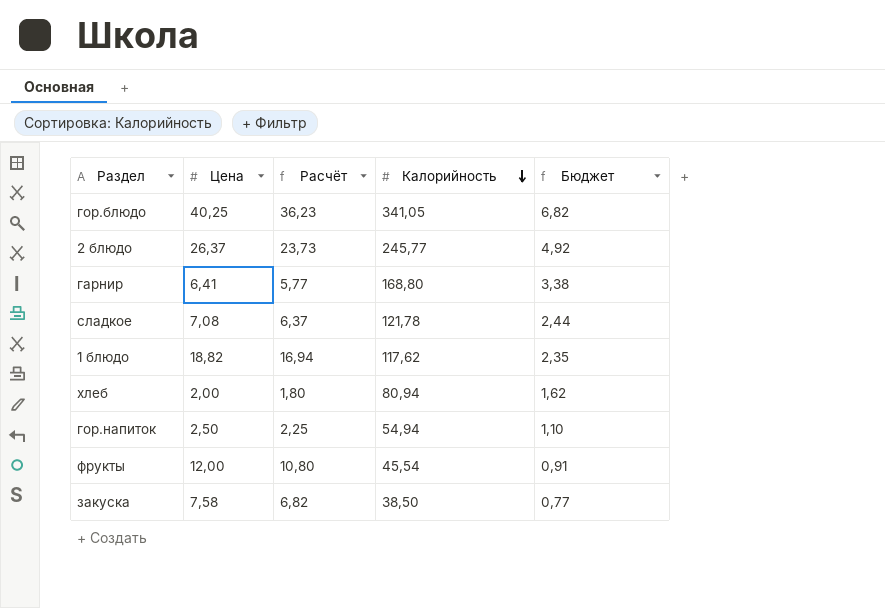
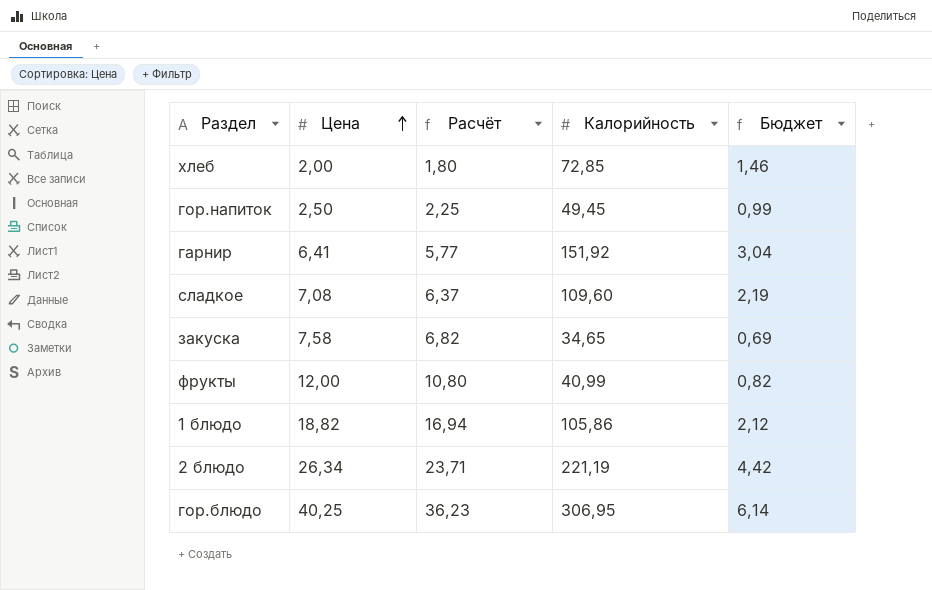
row order: Калорийность descending -> Цена ascending
хлеб | Калорийность: 80,94 -> 72,85
хлеб | Бюджет: 1,62 -> 1,46
гор.напиток | Калорийность: 54,94 -> 49,45
гор.напиток | Бюджет: 1,10 -> 0,99
гарнир | Калорийность: 168,80 -> 151,92
гарнир | Бюджет: 3,38 -> 3,04
сладкое | Калорийность: 121,78 -> 109,60
сладкое | Бюджет: 2,44 -> 2,19
закуска | Калорийность: 38,50 -> 34,65
закуска | Бюджет: 0,77 -> 0,69
фрукты | Калорийность: 45,54 -> 40,99
фрукты | Бюджет: 0,91 -> 0,82
1 блюдо | Калорийность: 117,62 -> 105,86
1 блюдо | Бюджет: 2,35 -> 2,12
2 блюдо | Цена: 26,37 -> 26,34
2 блюдо | Расчёт: 23,73 -> 23,71
2 блюдо | Калорийность: 245,77 -> 221,19
2 блюдо | Бюджет: 4,92 -> 4,42
гор.блюдо | Калорийность: 341,05 -> 306,95
гор.блюдо | Бюджет: 6,82 -> 6,14

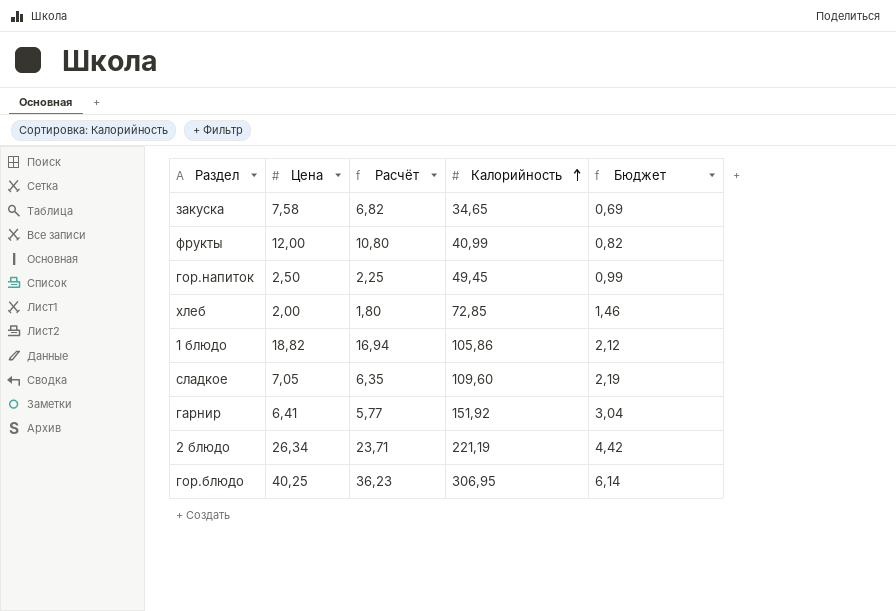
row order: Цена ascending -> Калорийность ascending
сладкое | Цена: 7,08 -> 7,05
сладкое | Расчёт: 6,37 -> 6,35

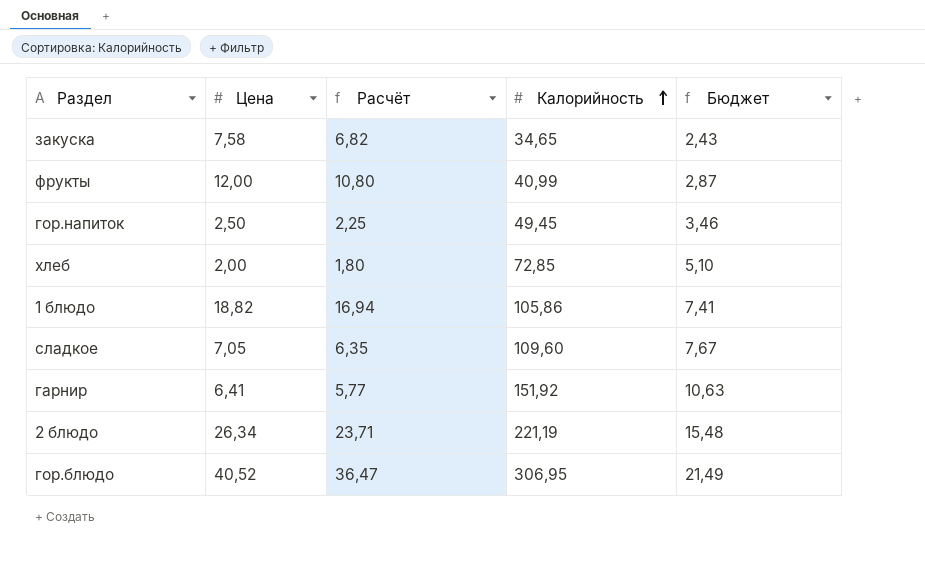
column Бюджет | formula: [Калорийность] * 0,02 -> [Калорийность] * 0,07
гор.блюдо | Цена: 40,25 -> 40,52
гор.блюдо | Расчёт: 36,23 -> 36,47

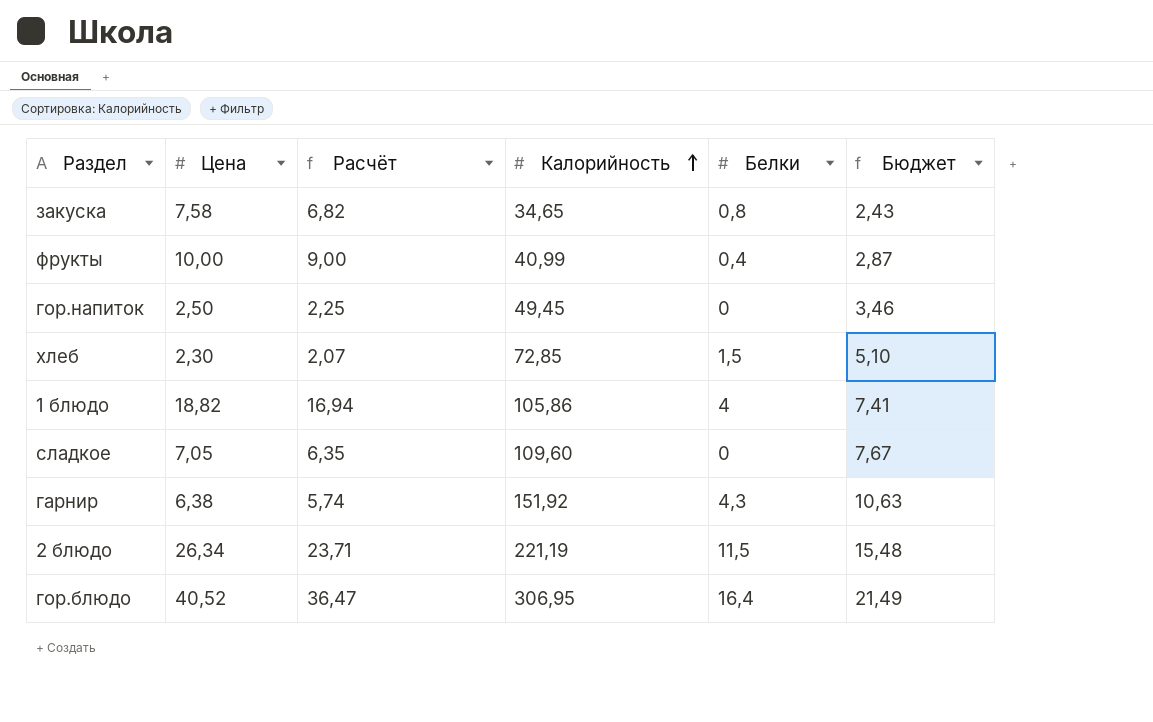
column Белки | position: none -> 5
фрукты | Цена: 12,00 -> 10,00
фрукты | Расчёт: 10,80 -> 9,00
хлеб | Цена: 2,00 -> 2,30
хлеб | Расчёт: 1,80 -> 2,07
гарнир | Цена: 6,41 -> 6,38
гарнир | Расчёт: 5,77 -> 5,74

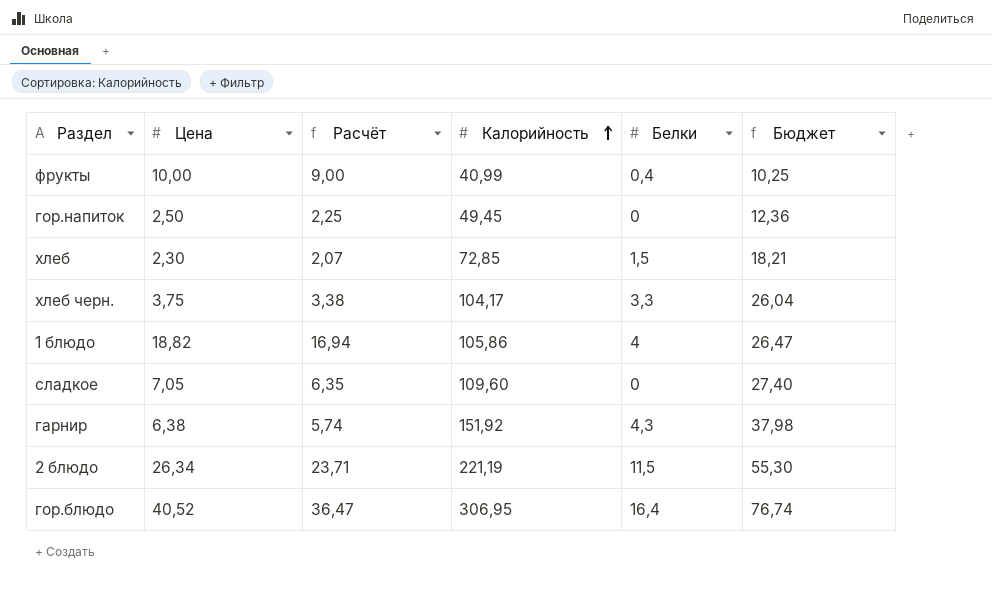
column Бюджет | formula: [Калорийность] * 0,07 -> [Калорийность] * 0,25
row закуска: 7,58 | 6,82 | 34,65 | 0,8 | 2,43 -> none
row хлеб черн.: none -> 3,75 | 3,38 | 104,17 | 3,3 | 26,04

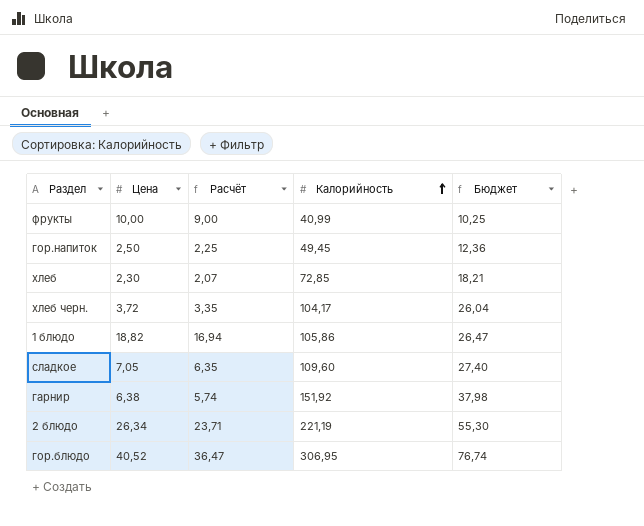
column Белки | position: 5 -> none
хлеб черн. | Цена: 3,75 -> 3,72
хлеб черн. | Расчёт: 3,38 -> 3,35

